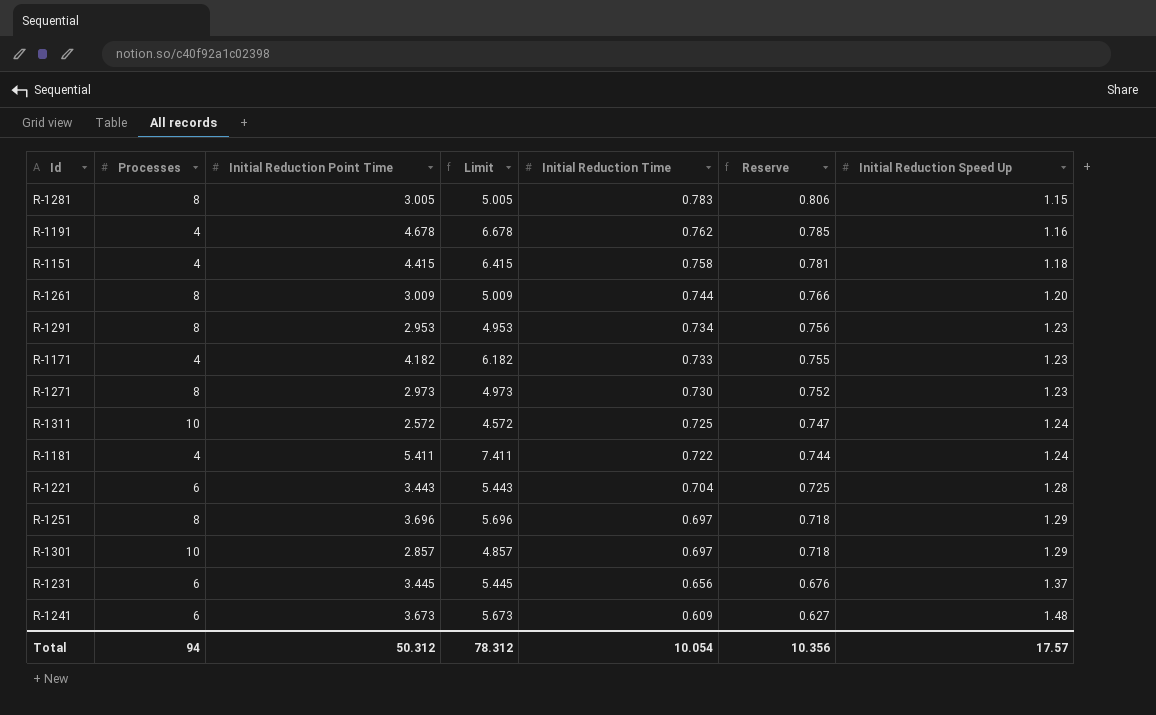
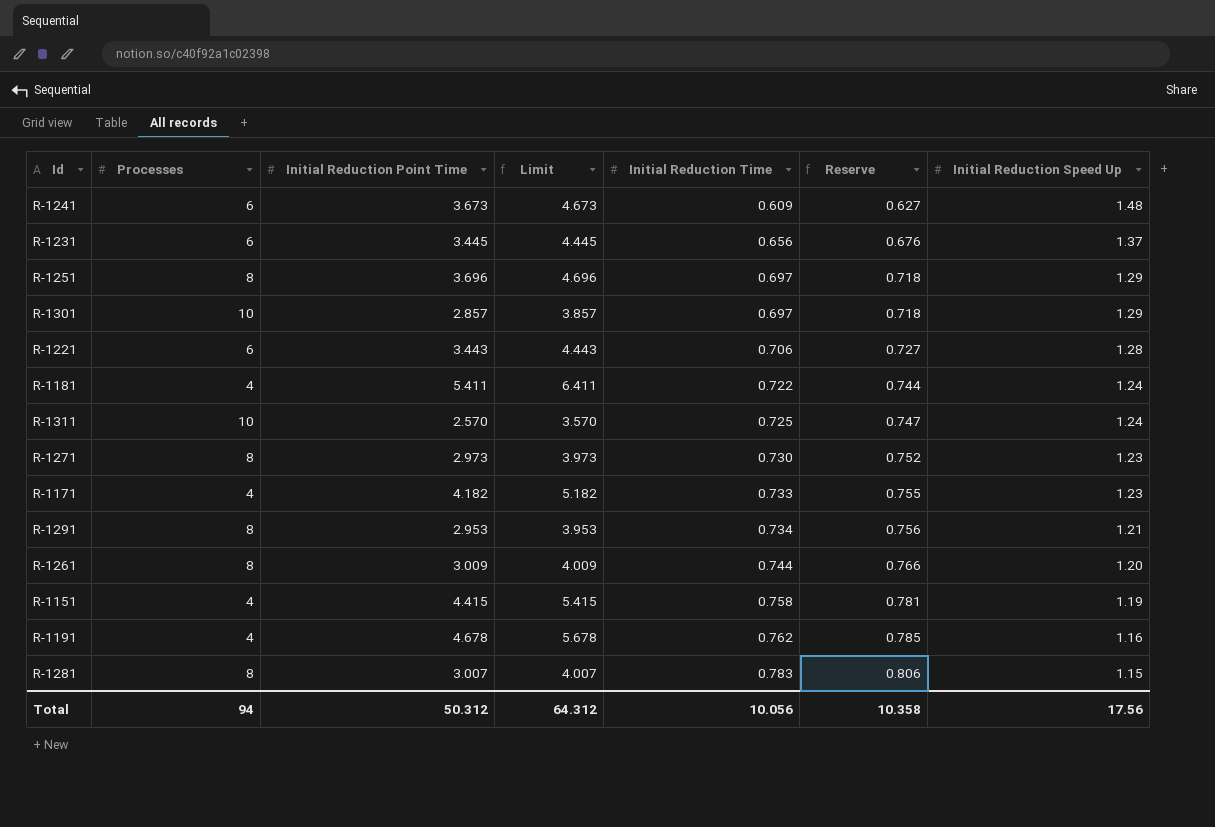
row order: Initial Reduction Time descending -> Initial Reduction Time ascending
column Limit | formula: [Initial Reduction Point Time] + 2 -> [Initial Reduction Point Time] + 1
R-1221 | Initial Reduction Time: 0.704 -> 0.706
R-1221 | Reserve: 0.725 -> 0.727
R-1311 | Initial Reduction Point Time: 2.572 -> 2.570
R-1291 | Initial Reduction Speed Up: 1.23 -> 1.21
R-1151 | Initial Reduction Speed Up: 1.18 -> 1.19
R-1281 | Initial Reduction Point Time: 3.005 -> 3.007
Total | Limit: 78.312 -> 64.312
Total | Initial Reduction Time: 10.054 -> 10.056
Total | Reserve: 10.356 -> 10.358
Total | Initial Reduction Speed Up: 17.57 -> 17.56

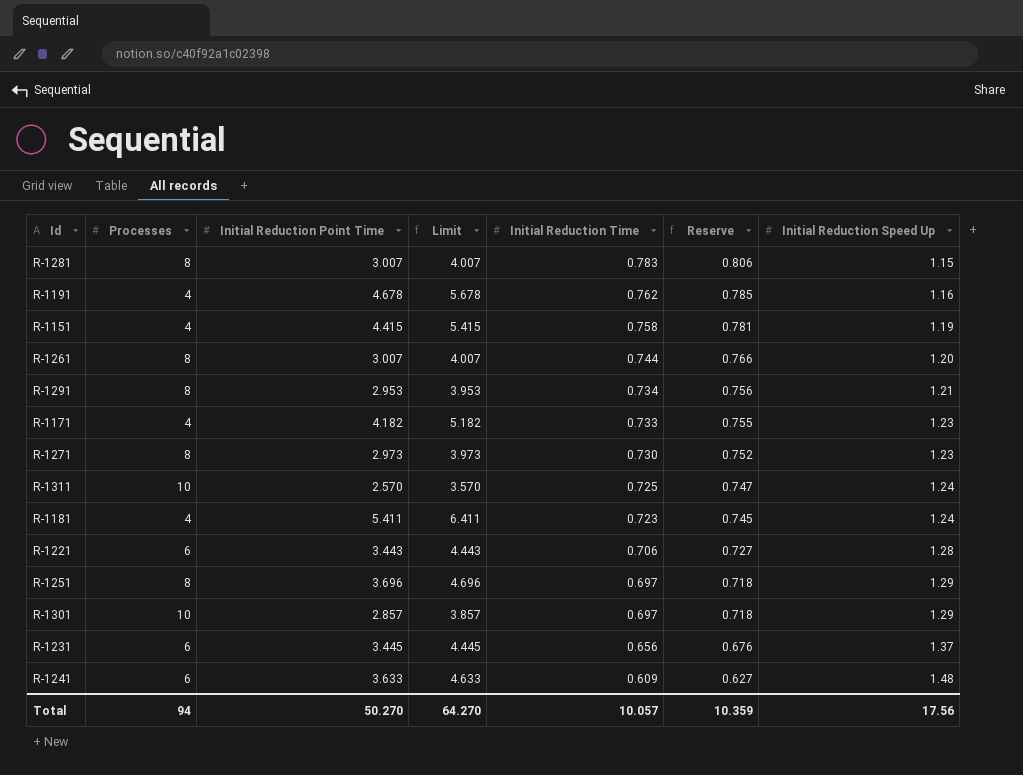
row order: Initial Reduction Time ascending -> Initial Reduction Time descending
R-1261 | Initial Reduction Point Time: 3.009 -> 3.007
R-1261 | Limit: 4.009 -> 4.007
R-1181 | Initial Reduction Time: 0.722 -> 0.723
R-1181 | Reserve: 0.744 -> 0.745
R-1241 | Initial Reduction Point Time: 3.673 -> 3.633
R-1241 | Limit: 4.673 -> 4.633
Total | Initial Reduction Point Time: 50.312 -> 50.270
Total | Limit: 64.312 -> 64.270
Total | Initial Reduction Time: 10.056 -> 10.057
Total | Reserve: 10.358 -> 10.359

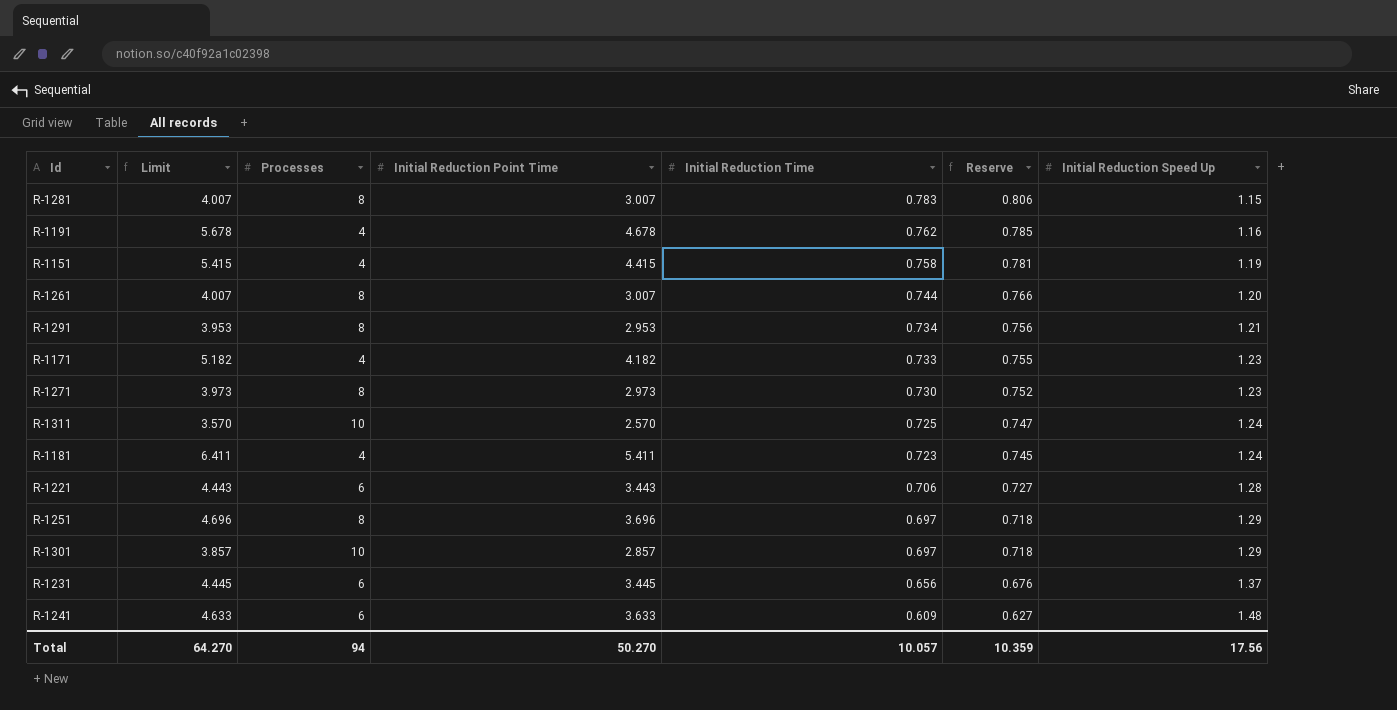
column Limit | position: 4 -> 2

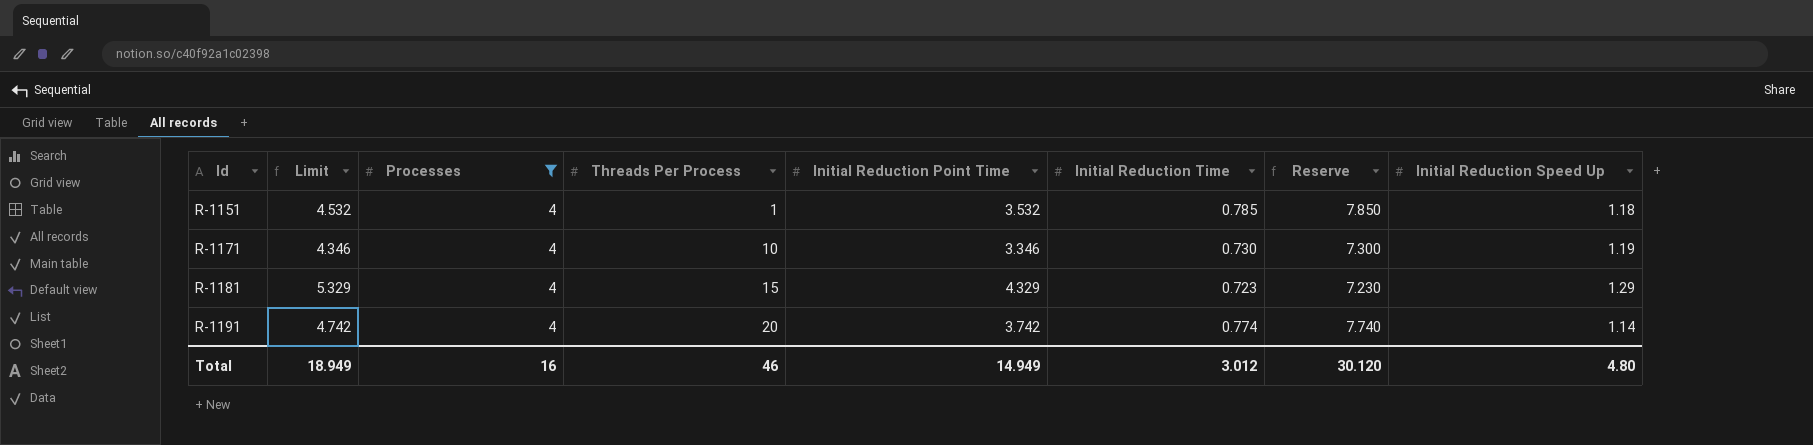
filter: none -> Processes = 4
row order: Initial Reduction Time descending -> Id ascending
column Threads Per Process | position: none -> 4
column Reserve | formula: [Initial Reduction Time] * 1.03 -> [Initial Reduction Time] * 10
R-1151 | Limit: 5.415 -> 4.532
R-1151 | Initial Reduction Point Time: 4.415 -> 3.532
R-1151 | Initial Reduction Time: 0.758 -> 0.785
R-1151 | Initial Reduction Speed Up: 1.19 -> 1.18
R-1171 | Limit: 5.182 -> 4.346
R-1171 | Initial Reduction Point Time: 4.182 -> 3.346
R-1171 | Initial Reduction Time: 0.733 -> 0.730
R-1171 | Initial Reduction Speed Up: 1.23 -> 1.19
R-1181 | Limit: 6.411 -> 5.329
R-1181 | Initial Reduction Point Time: 5.411 -> 4.329
R-1181 | Initial Reduction Speed Up: 1.24 -> 1.29
R-1191 | Limit: 5.678 -> 4.742
R-1191 | Initial Reduction Point Time: 4.678 -> 3.742
R-1191 | Initial Reduction Time: 0.762 -> 0.774
R-1191 | Initial Reduction Speed Up: 1.16 -> 1.14
Total | Limit: 64.270 -> 18.949
Total | Processes: 94 -> 16
Total | Initial Reduction Point Time: 50.270 -> 14.949
Total | Initial Reduction Time: 10.057 -> 3.012
Total | Reserve: 10.359 -> 30.120
Total | Initial Reduction Speed Up: 17.56 -> 4.80

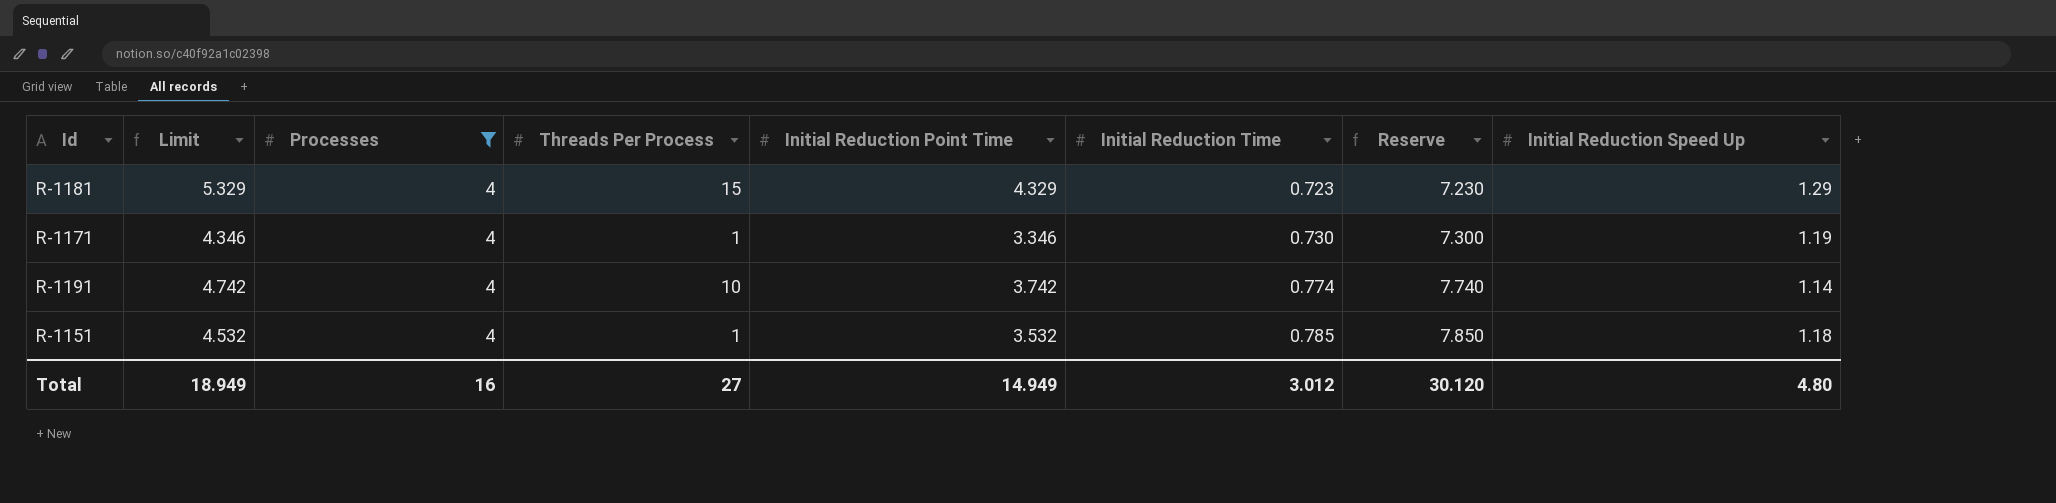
row order: Id ascending -> Initial Reduction Time ascending
R-1171 | Threads Per Process: 10 -> 1
R-1191 | Threads Per Process: 20 -> 10
Total | Threads Per Process: 46 -> 27

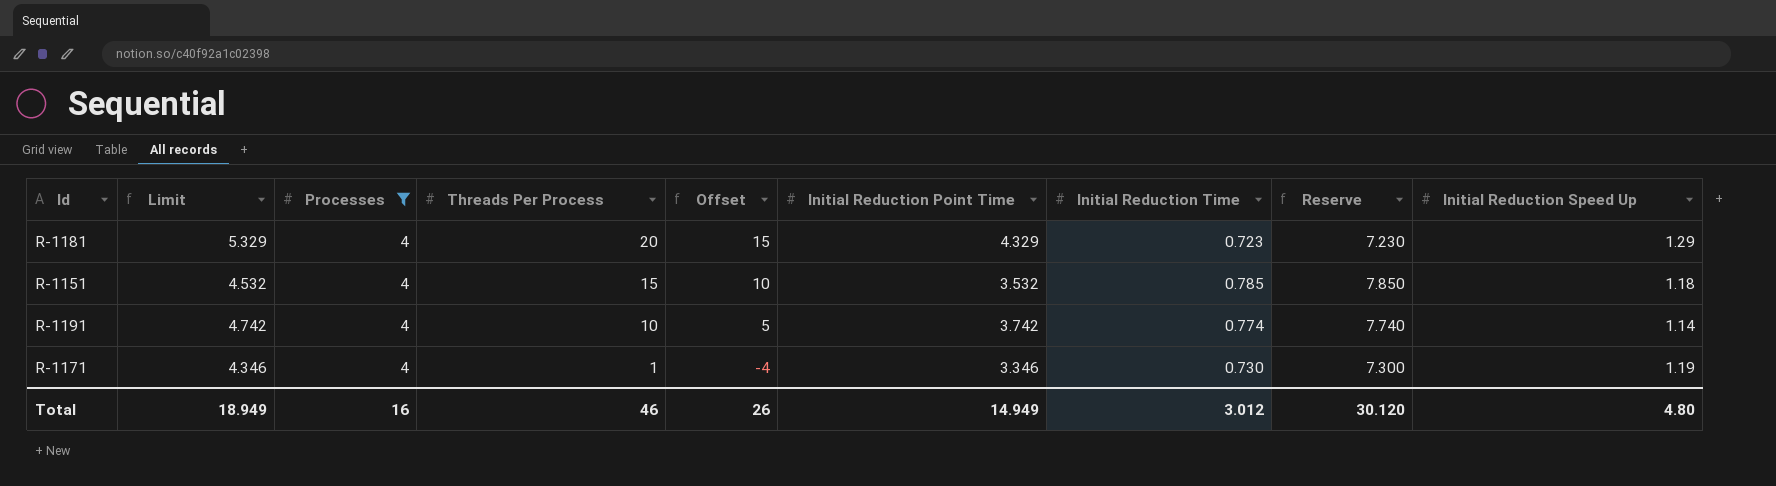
row order: Initial Reduction Time ascending -> Threads Per Process descending
column Offset | formula: none -> [Threads Per Process] - 5
R-1181 | Threads Per Process: 15 -> 20
R-1151 | Threads Per Process: 1 -> 15
Total | Threads Per Process: 27 -> 46

